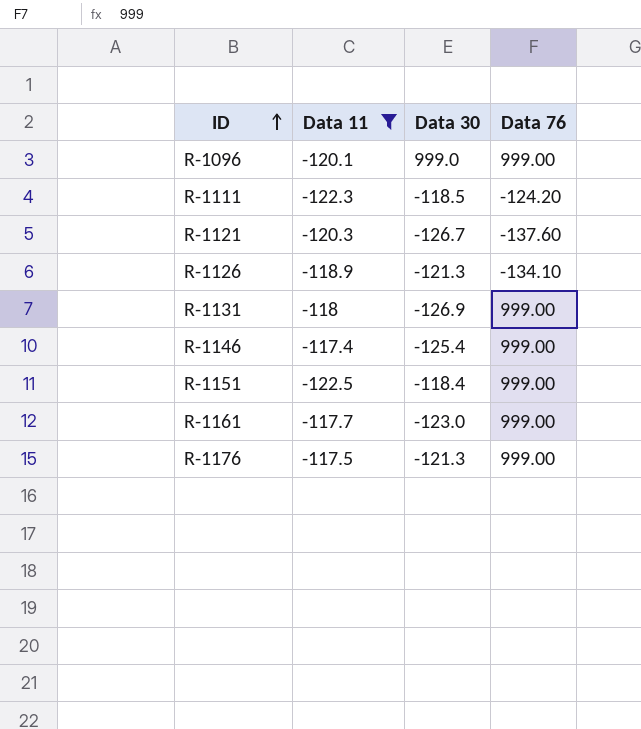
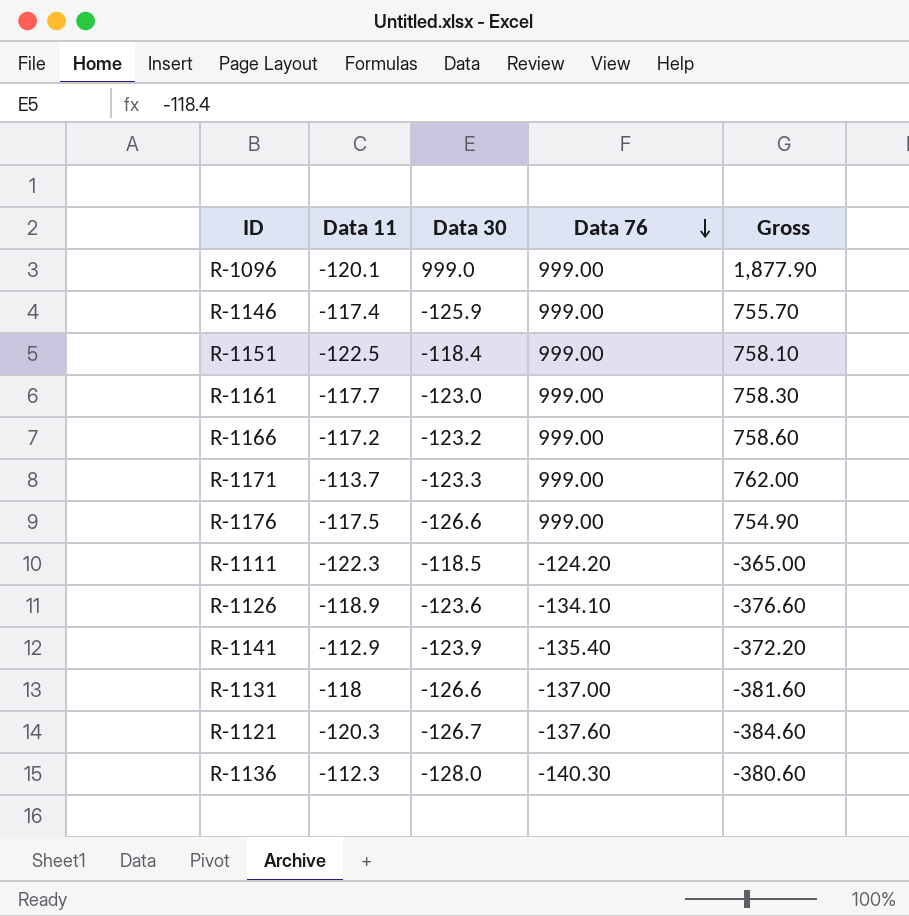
filter: Data 11 <= -117.4 -> none
row order: ID ascending -> Data 76 descending
column Gross | formula: none -> [Data 11] + [Data 30] + [Data 76]
R-1146 | Data 30: -125.4 -> -125.9
R-1176 | Data 30: -121.3 -> -126.6
R-1126 | Data 30: -121.3 -> -123.6
R-1131 | Data 30: -126.9 -> -126.6
R-1131 | Data 76: 999.00 -> -137.00

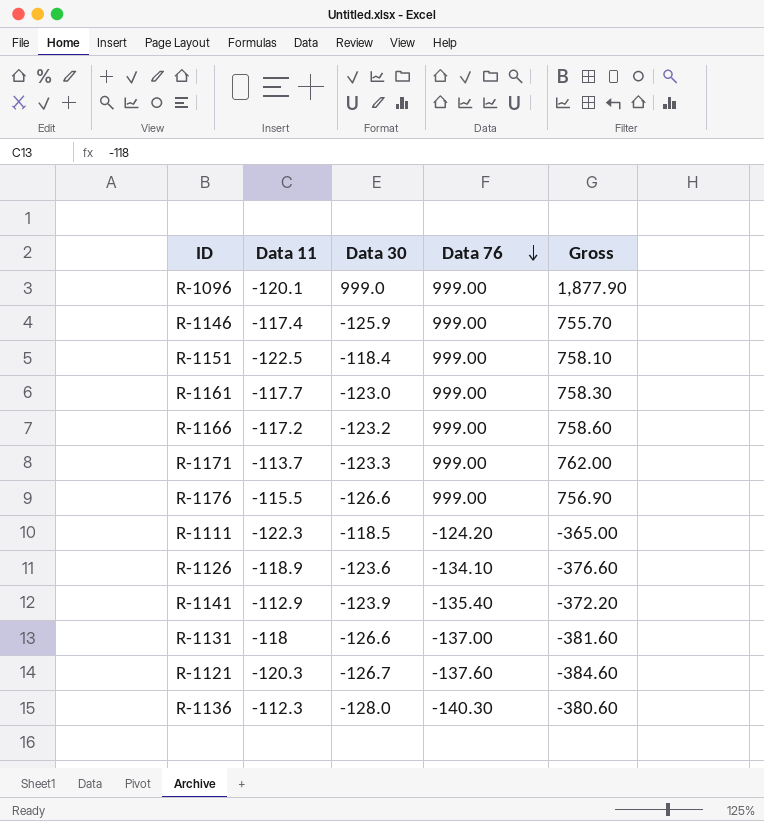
R-1176 | Data 11: -117.5 -> -115.5
R-1176 | Gross: 754.90 -> 756.90

